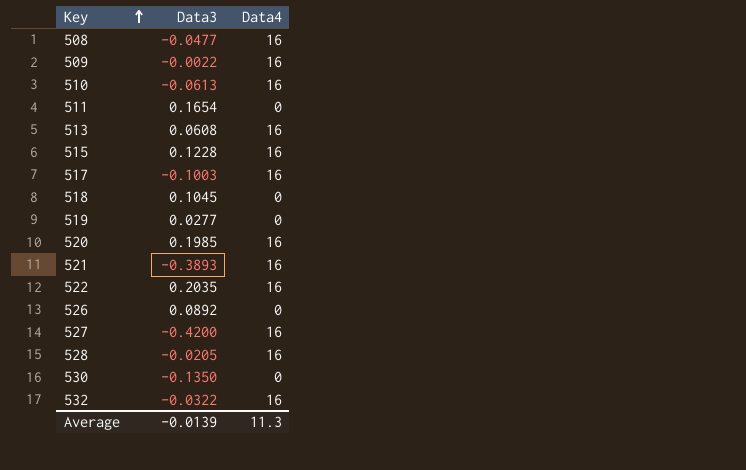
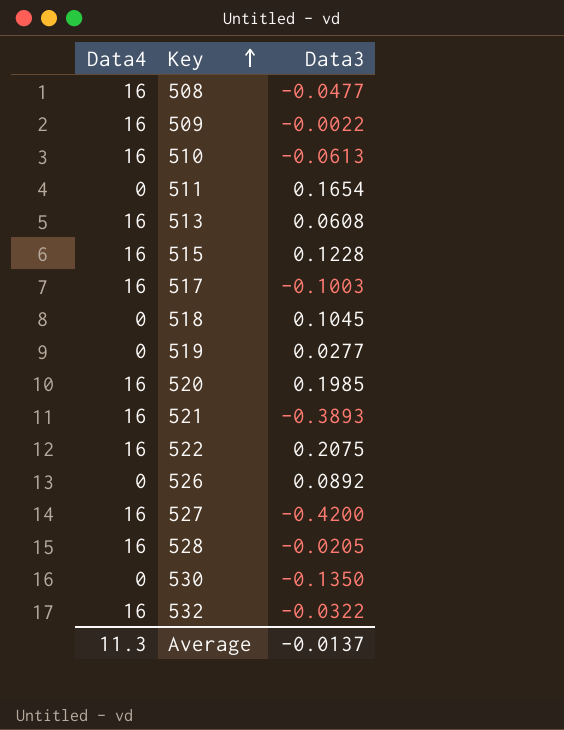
column Data4 | position: 3 -> 1
522 | Data3: 0.2035 -> 0.2075
Average | Data3: -0.0139 -> -0.0137

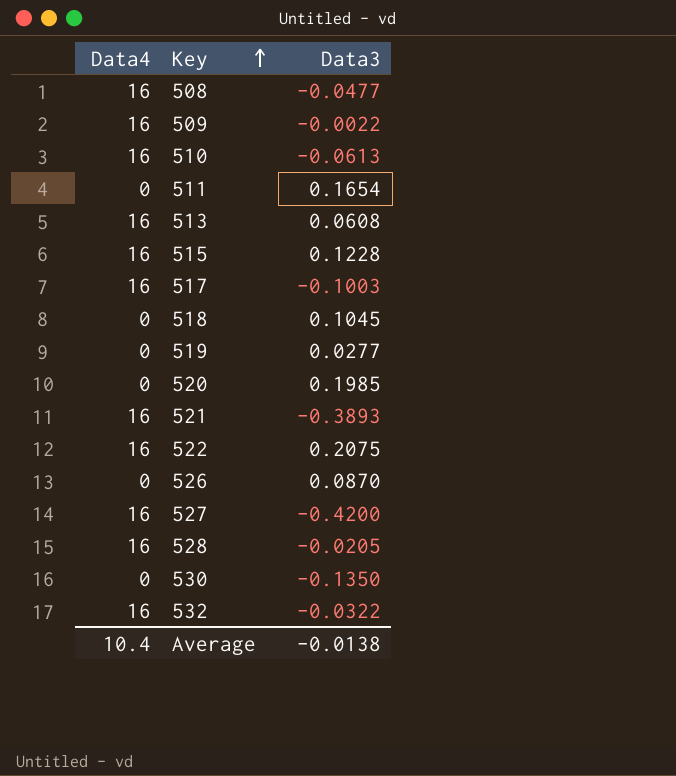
520 | Data4: 16 -> 0
526 | Data3: 0.0892 -> 0.0870
Average | Data4: 11.3 -> 10.4
Average | Data3: -0.0137 -> -0.0138

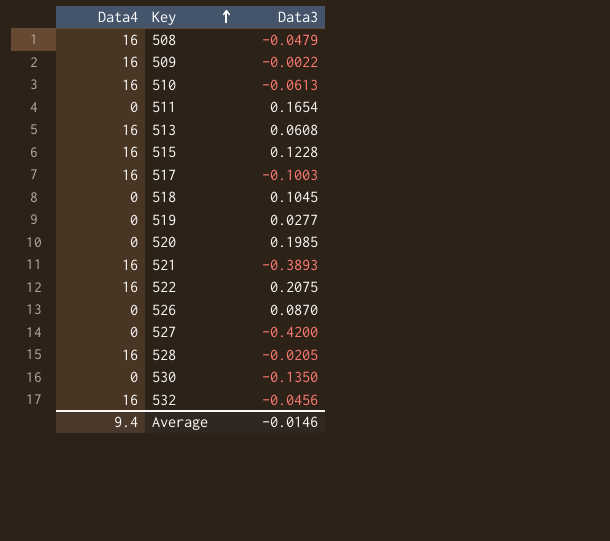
508 | Data3: -0.0477 -> -0.0479
527 | Data4: 16 -> 0
532 | Data3: -0.0322 -> -0.0456
Average | Data4: 10.4 -> 9.4
Average | Data3: -0.0138 -> -0.0146

